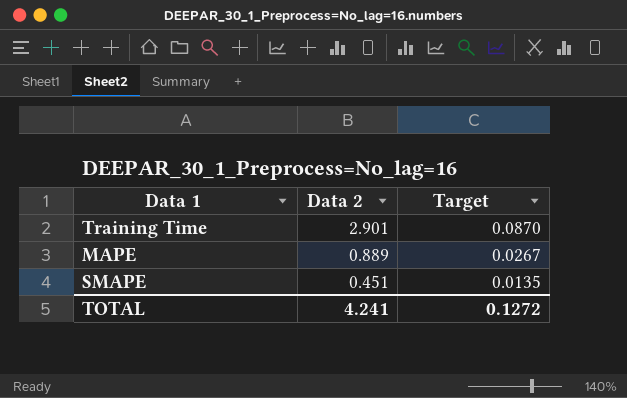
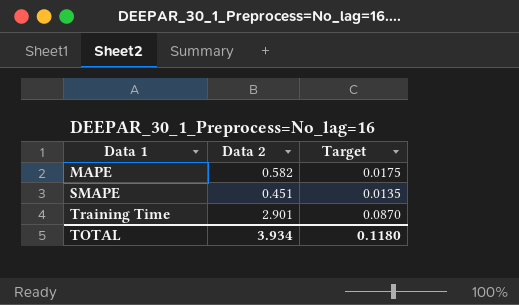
row order: Data 2 descending -> Data 1 ascending
MAPE | Data 2: 0.889 -> 0.582
MAPE | Target: 0.0267 -> 0.0175
TOTAL | Data 2: 4.241 -> 3.934
TOTAL | Target: 0.1272 -> 0.1180

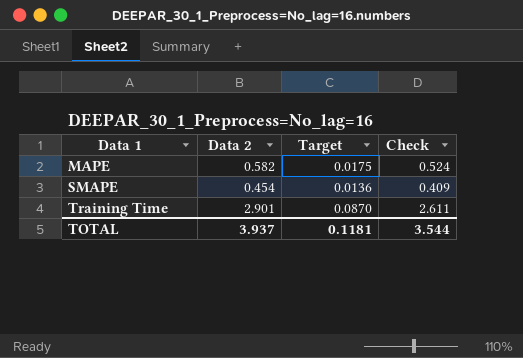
column Check | formula: none -> [Data 2] * 0.9
SMAPE | Data 2: 0.451 -> 0.454
SMAPE | Target: 0.0135 -> 0.0136
TOTAL | Data 2: 3.934 -> 3.937
TOTAL | Target: 0.1180 -> 0.1181

